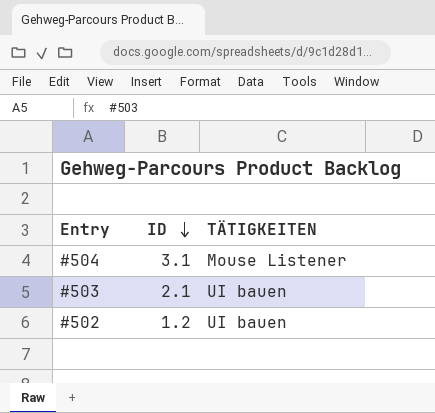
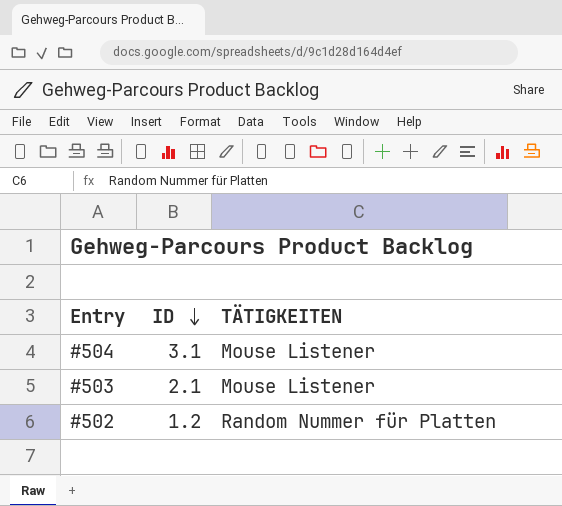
#503 | TÄTIGKEITEN: UI bauen -> Mouse Listener
#502 | TÄTIGKEITEN: UI bauen -> Random Nummer für Platten

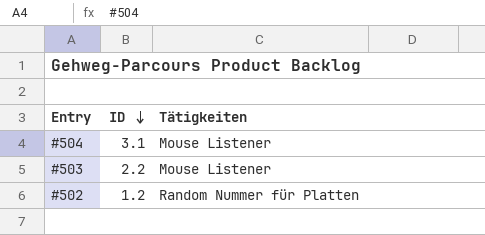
column name: TÄTIGKEITEN -> Tätigkeiten
#503 | ID: 2.1 -> 2.2

